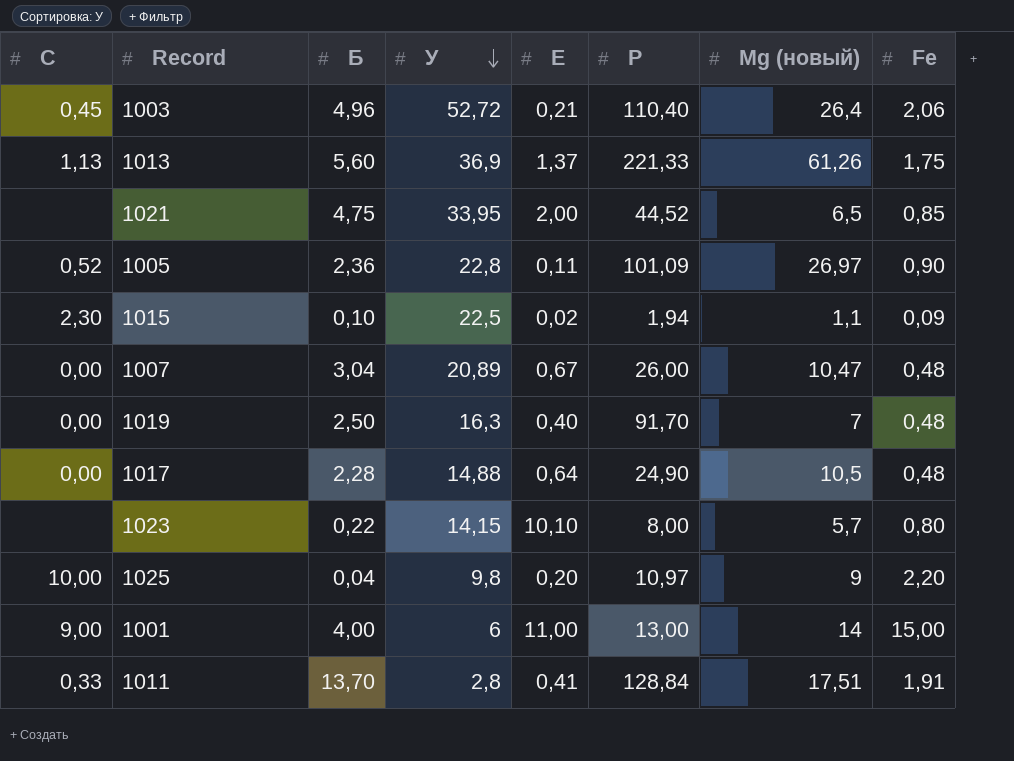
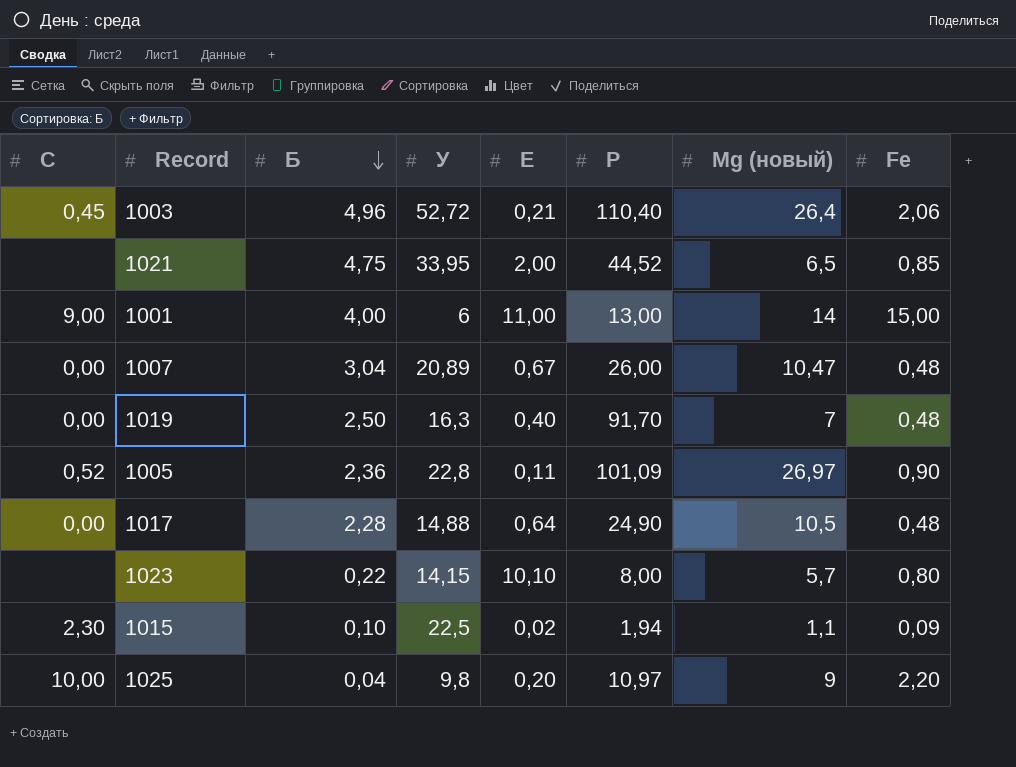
row order: У descending -> Б descending
row 1013: 1,13 | 5,60 | 36,9 | 1,37 | 221,33 | 61,26 | 1,75 -> none
row 1011: 0,33 | 13,70 | 2,8 | 0,41 | 128,84 | 17,51 | 1,91 -> none

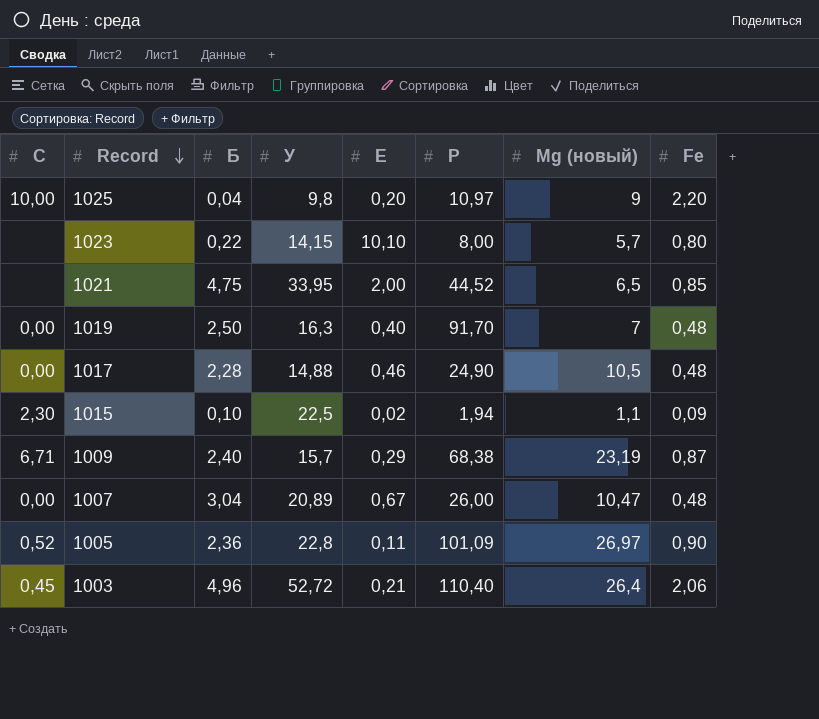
row order: Б descending -> Record descending
row 1001: 9,00 | 4,00 | 6 | 11,00 | 13,00 | 14 | 15,00 -> none
1017 | Е: 0,64 -> 0,46
row 1009: none -> 6,71 | 2,40 | 15,7 | 0,29 | 68,38 | 23,19 | 0,87

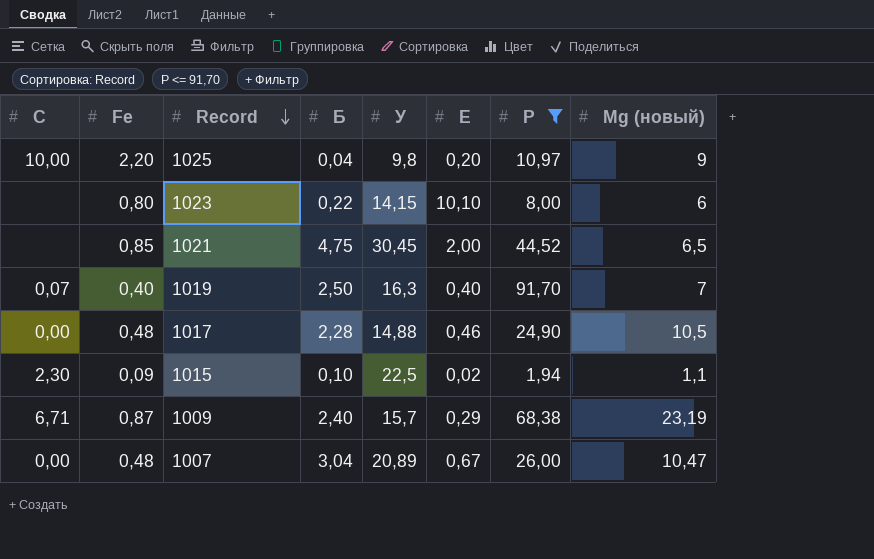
filter: none -> P <= 91,70
column Fe | position: 8 -> 2
1023 | Mg (новый): 5,7 -> 6
1021 | У: 33,95 -> 30,45
1019 | С: 0,00 -> 0,07
1019 | Fe: 0,48 -> 0,40

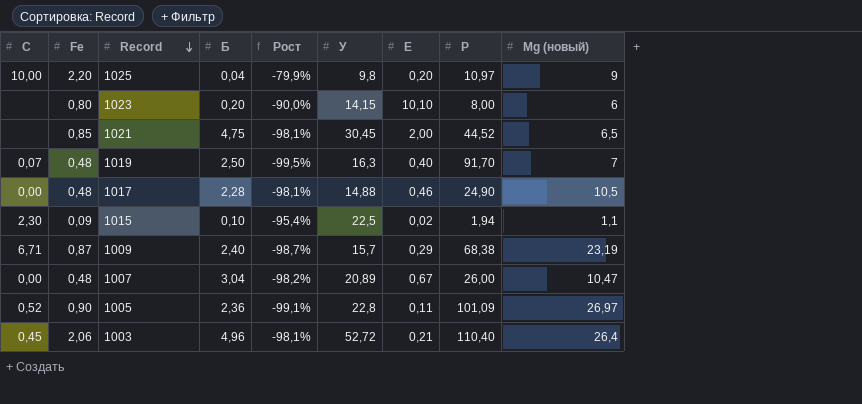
filter: P <= 91,70 -> none
column Рост | formula: none -> ([Fe] - [P]) / [P]
1023 | Б: 0,22 -> 0,20
1019 | Fe: 0,40 -> 0,48

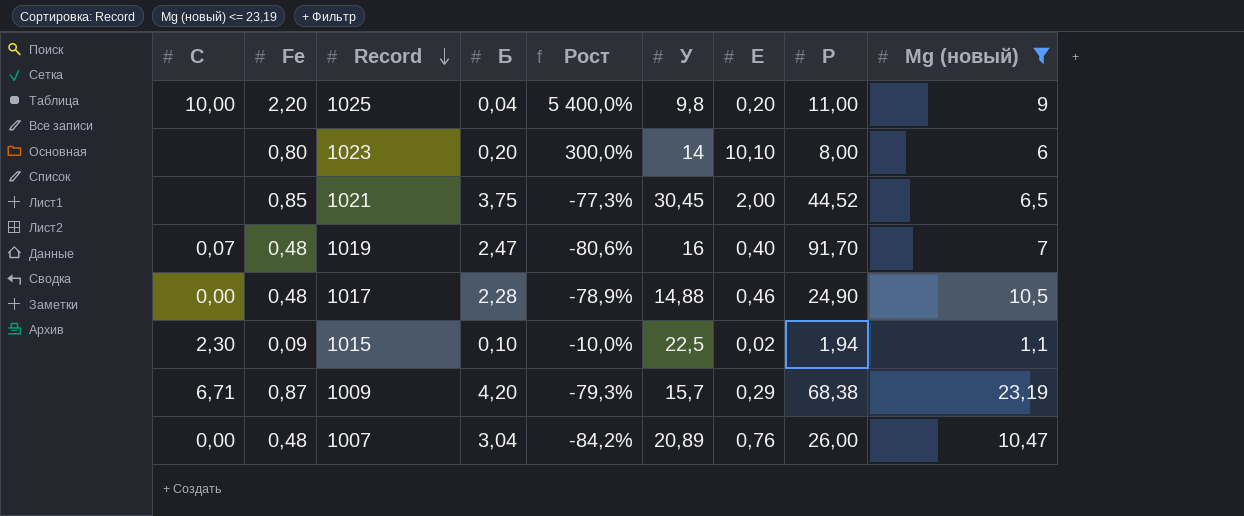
filter: none -> Mg (новый) <= 23,19
column Рост | formula: ([Fe] - [P]) / [P] -> ([Fe] - [Б]) / [Б]
1025 | P: 10,97 -> 11,00
1023 | У: 14,15 -> 14
1021 | Б: 4,75 -> 3,75
1019 | Б: 2,50 -> 2,47
1019 | У: 16,3 -> 16
1009 | Б: 2,40 -> 4,20
1007 | Е: 0,67 -> 0,76

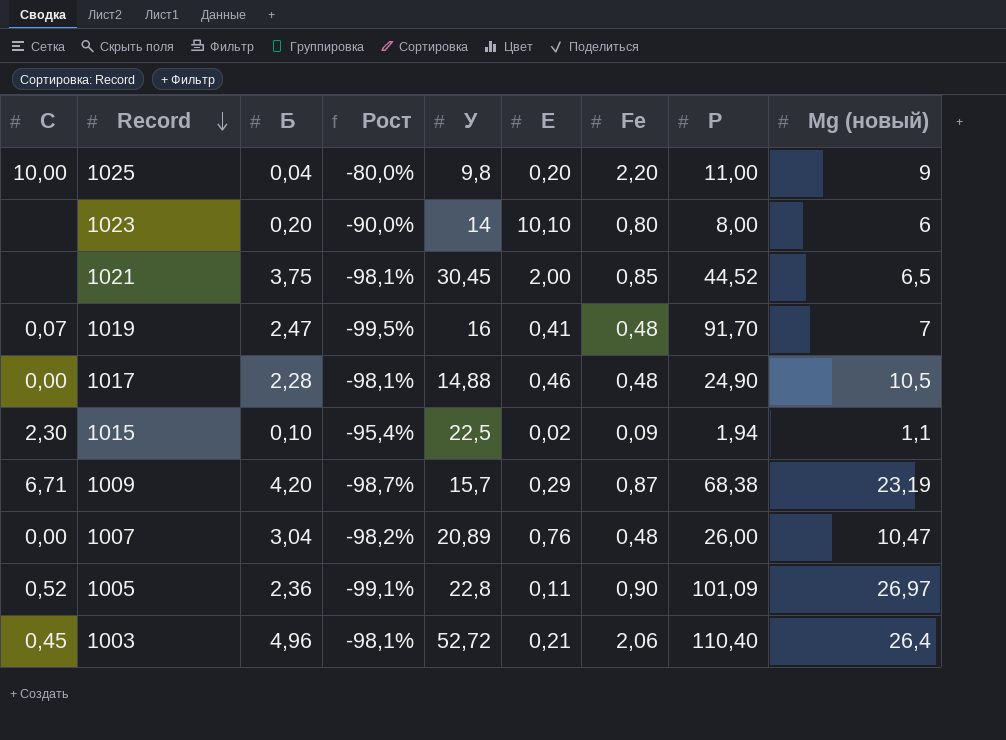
filter: Mg (новый) <= 23,19 -> none
column Рост | formula: ([Fe] - [Б]) / [Б] -> ([Fe] - [P]) / [P]
column Fe | position: 2 -> 7
1019 | Е: 0,40 -> 0,41

